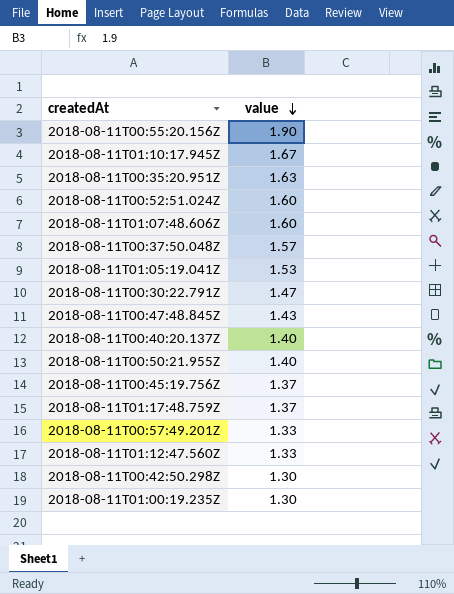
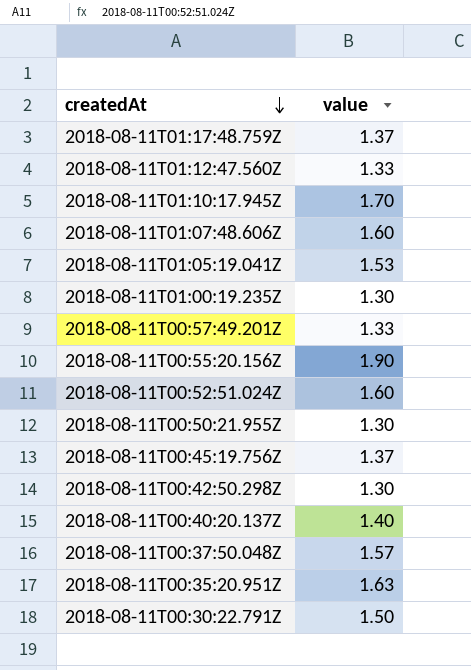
row order: value descending -> createdAt descending
row 2018-08-11T00:47:48.845Z: 1.43 -> none
2018-08-11T01:10:17.945Z | value: 1.67 -> 1.70
2018-08-11T00:50:21.955Z | value: 1.40 -> 1.30
2018-08-11T00:30:22.791Z | value: 1.47 -> 1.50

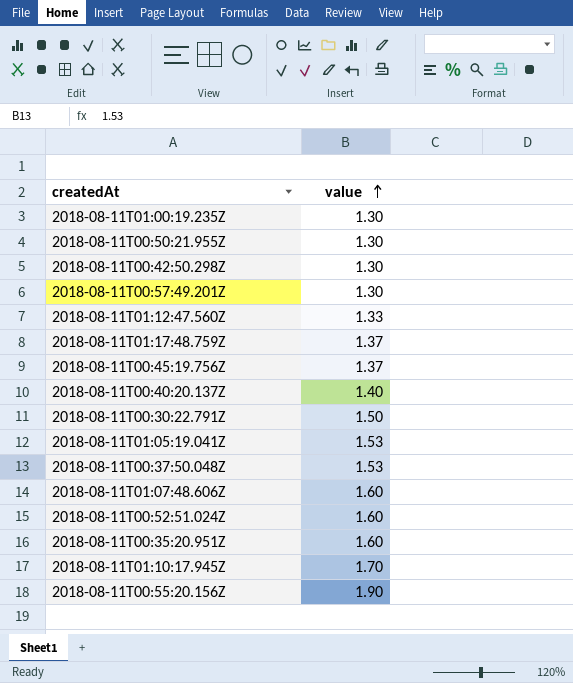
row order: createdAt descending -> value ascending
2018-08-11T00:57:49.201Z | value: 1.33 -> 1.30
2018-08-11T00:37:50.048Z | value: 1.57 -> 1.53
2018-08-11T00:35:20.951Z | value: 1.63 -> 1.60

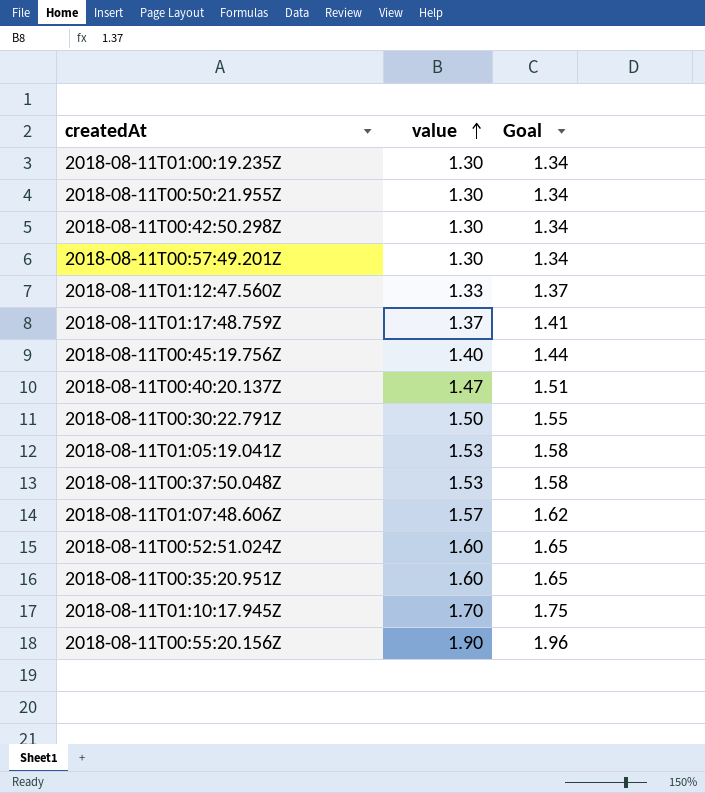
column Goal | formula: none -> [value] * 1.03
2018-08-11T00:45:19.756Z | value: 1.37 -> 1.40
2018-08-11T00:40:20.137Z | value: 1.40 -> 1.47
2018-08-11T01:07:48.606Z | value: 1.60 -> 1.57

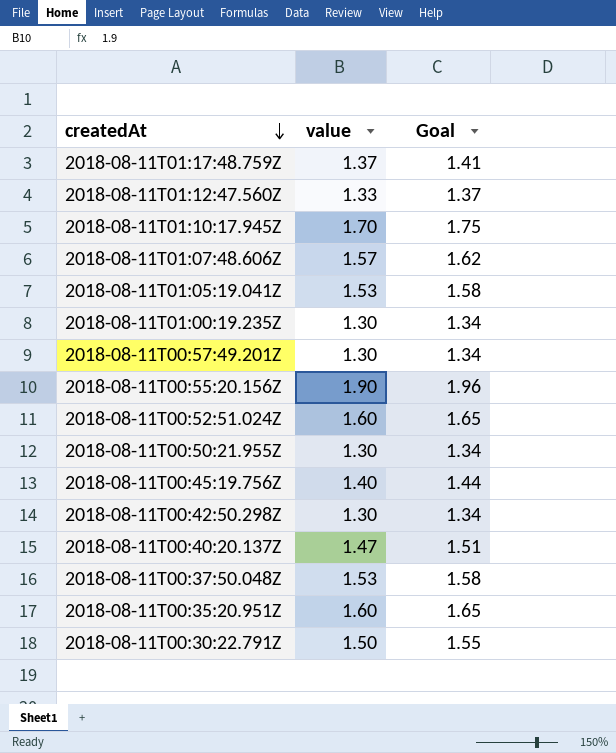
row order: value ascending -> createdAt descending

